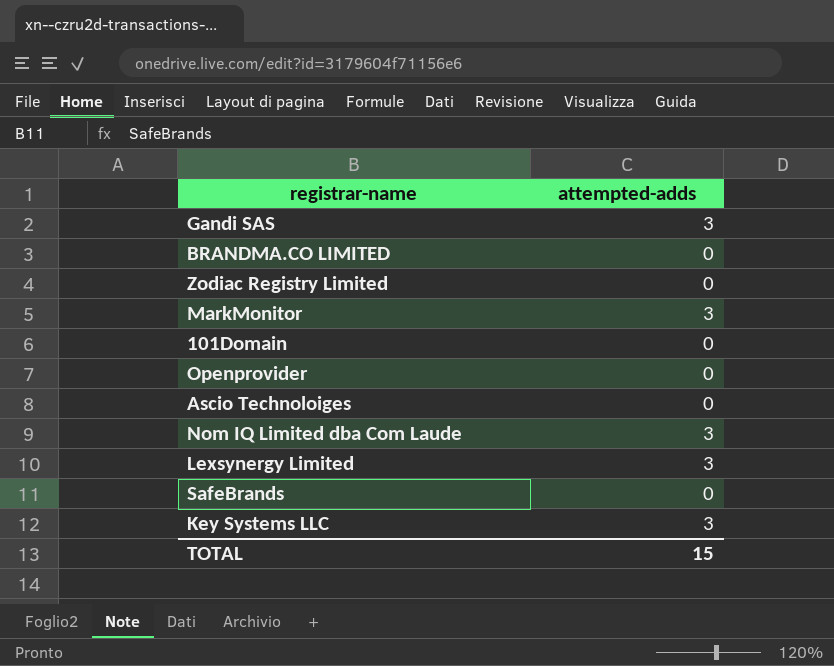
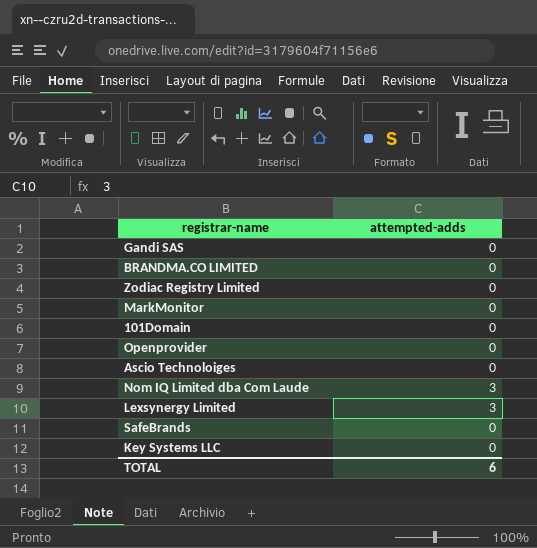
Gandi SAS | attempted-adds: 3 -> 0
MarkMonitor | attempted-adds: 3 -> 0
Key Systems LLC | attempted-adds: 3 -> 0
TOTAL | attempted-adds: 15 -> 6

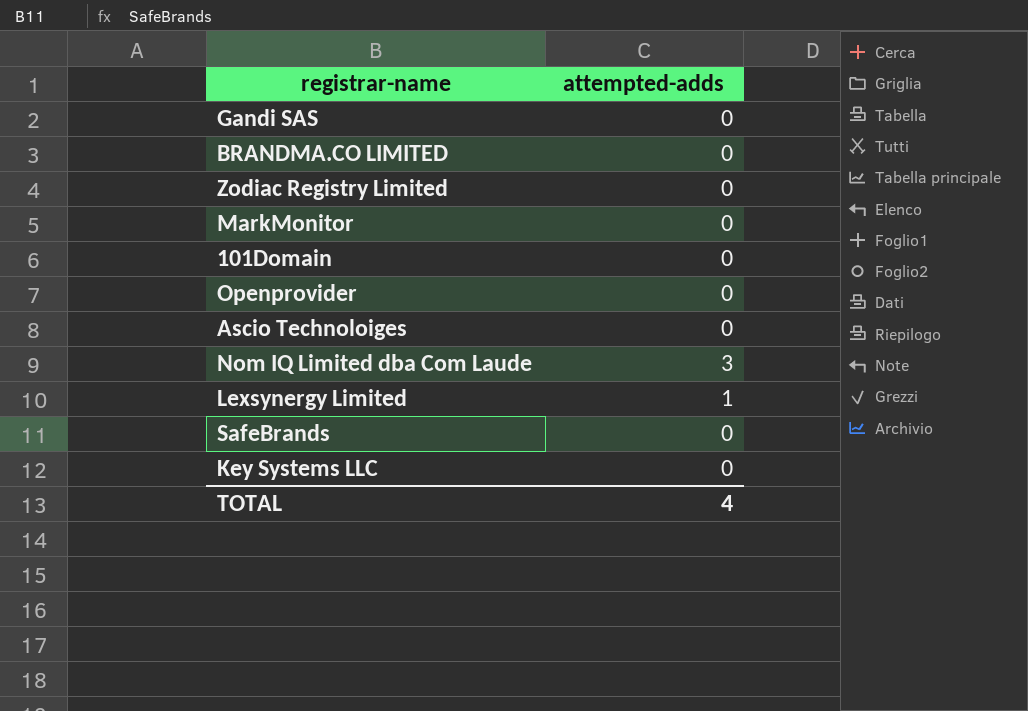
Lexsynergy Limited | attempted-adds: 3 -> 1
TOTAL | attempted-adds: 6 -> 4

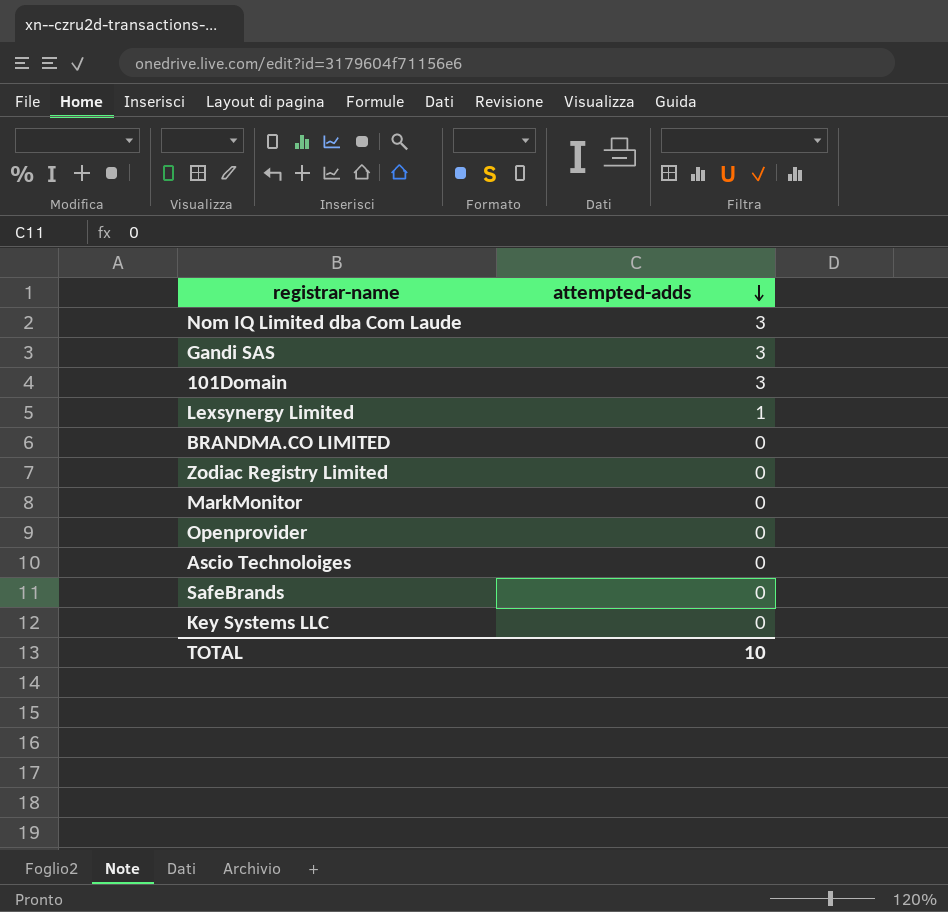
row order: none -> attempted-adds descending
Gandi SAS | attempted-adds: 0 -> 3
101Domain | attempted-adds: 0 -> 3
TOTAL | attempted-adds: 4 -> 10

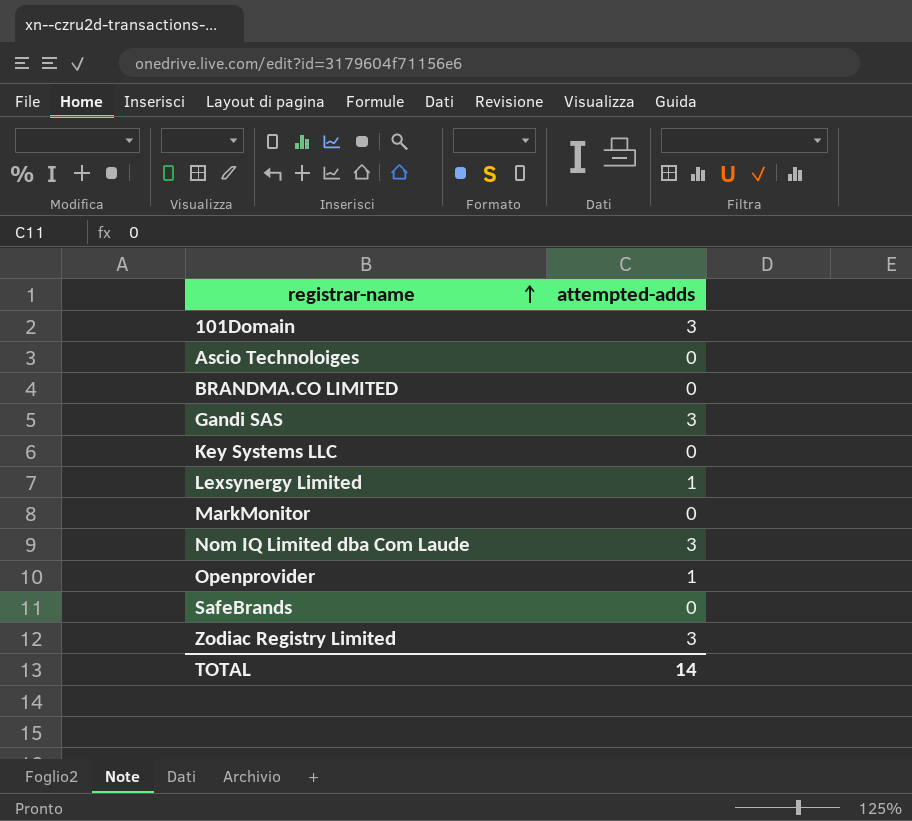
row order: attempted-adds descending -> registrar-name ascending
Openprovider | attempted-adds: 0 -> 1
Zodiac Registry Limited | attempted-adds: 0 -> 3
TOTAL | attempted-adds: 10 -> 14

